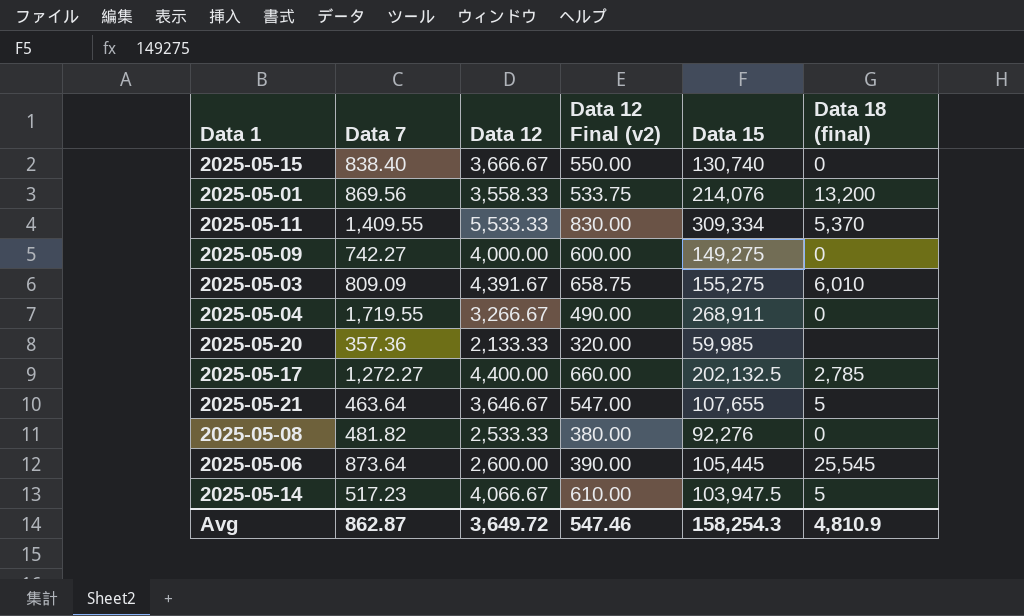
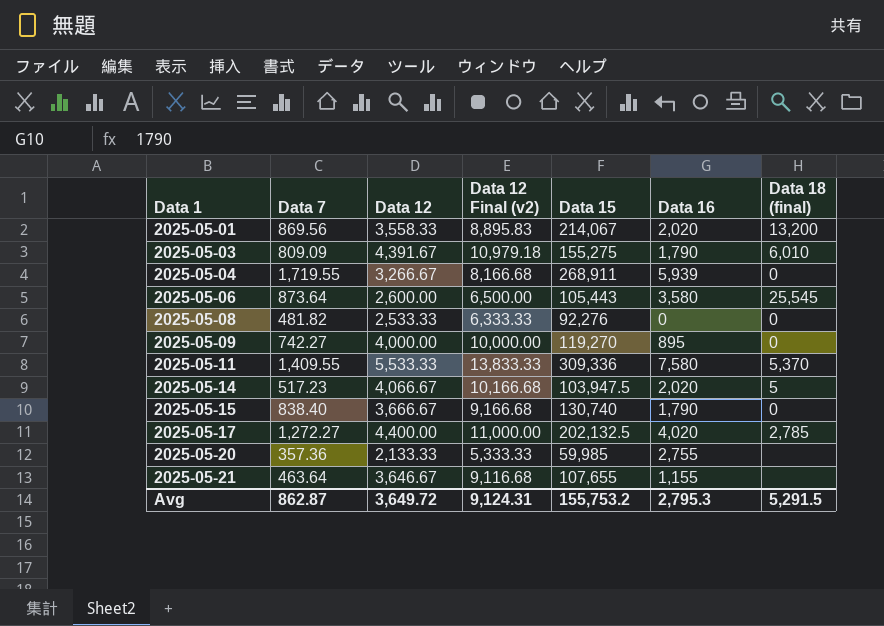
row order: none -> Data 1 ascending
column Data 12 Final (v2) | formula: [Data 12] * 0.15 -> [Data 12] * 2.5
column Data 16 | position: none -> 6
2025-05-01 | Data 15: 214,076 -> 214,067
2025-05-06 | Data 15: 105,445 -> 105,443
2025-05-09 | Data 15: 149,275 -> 119,270
2025-05-11 | Data 15: 309,334 -> 309,336
2025-05-21 | Data 18 (final): 5 -> none
Avg | Data 12 Final (v2): 547.46 -> 9,124.31
Avg | Data 15: 158,254.3 -> 155,753.2
Avg | Data 18 (final): 4,810.9 -> 5,291.5

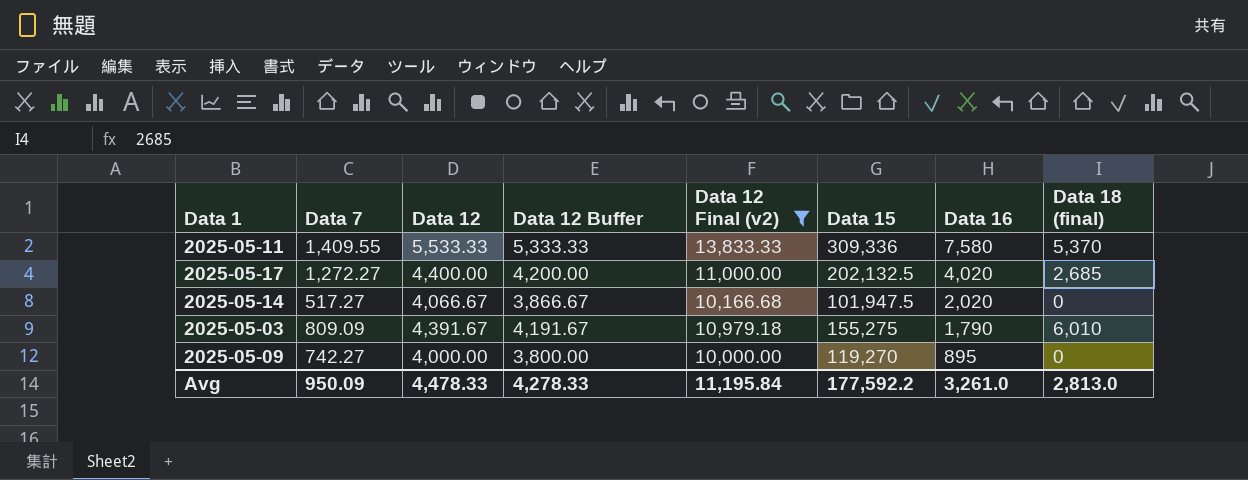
filter: none -> Data 12 Final (v2) >= 10,000.00
row order: Data 1 ascending -> Data 16 descending
column Data 12 Buffer | formula: none -> [Data 12] - 200
2025-05-17 | Data 18 (final): 2,785 -> 2,685
2025-05-14 | Data 7: 517.23 -> 517.27
2025-05-14 | Data 15: 103,947.5 -> 101,947.5
2025-05-14 | Data 18 (final): 5 -> 0
Avg | Data 7: 862.87 -> 950.09
Avg | Data 12: 3,649.72 -> 4,478.33
Avg | Data 12 Final (v2): 9,124.31 -> 11,195.84
Avg | Data 15: 155,753.2 -> 177,592.2
Avg | Data 16: 2,795.3 -> 3,261.0
Avg | Data 18 (final): 5,291.5 -> 2,813.0

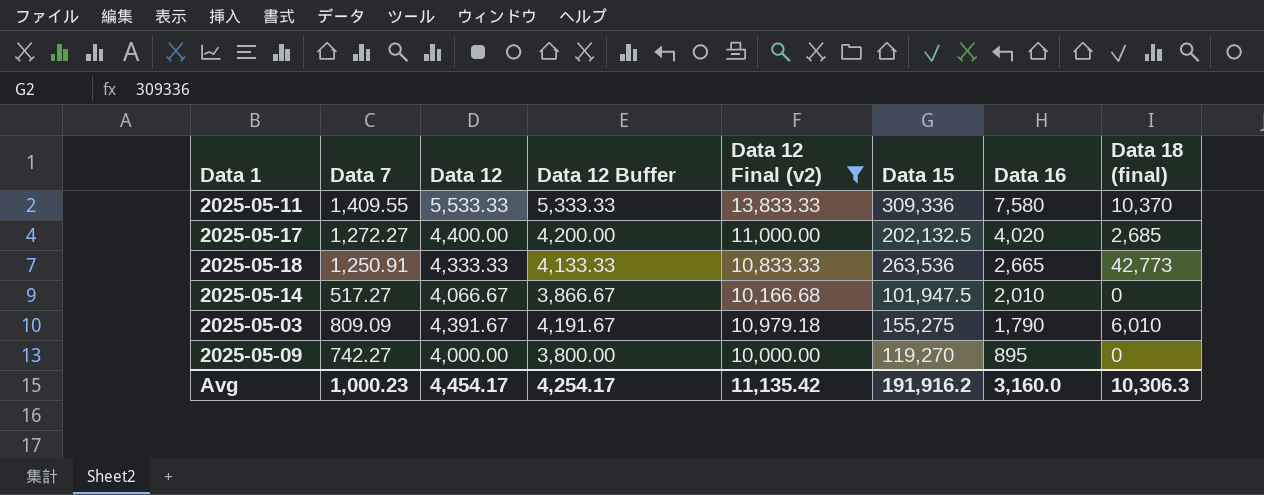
2025-05-11 | Data 18 (final): 5,370 -> 10,370
row 2025-05-18: none -> 1,250.91 | 4,333.33 | 4,133.33 | 10,833.33 | 263,536 | 2,665 | 42,773
2025-05-14 | Data 16: 2,020 -> 2,010
Avg | Data 7: 950.09 -> 1,000.23
Avg | Data 12: 4,478.33 -> 4,454.17
Avg | Data 12 Buffer: 4,278.33 -> 4,254.17
Avg | Data 12 Final (v2): 11,195.84 -> 11,135.42
Avg | Data 15: 177,592.2 -> 191,916.2
Avg | Data 16: 3,261.0 -> 3,160.0
Avg | Data 18 (final): 2,813.0 -> 10,306.3

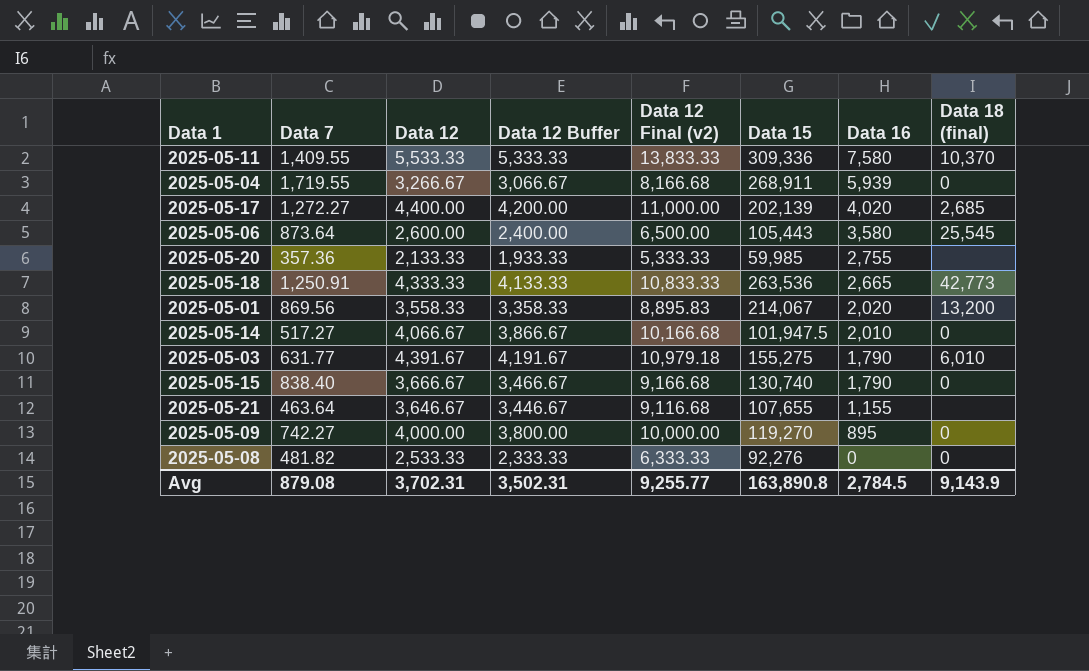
filter: Data 12 Final (v2) >= 10,000.00 -> none
2025-05-17 | Data 15: 202,132.5 -> 202,139
2025-05-03 | Data 7: 809.09 -> 631.77
Avg | Data 7: 1,000.23 -> 879.08
Avg | Data 12: 4,454.17 -> 3,702.31
Avg | Data 12 Buffer: 4,254.17 -> 3,502.31
Avg | Data 12 Final (v2): 11,135.42 -> 9,255.77
Avg | Data 15: 191,916.2 -> 163,890.8
Avg | Data 16: 3,160.0 -> 2,784.5
Avg | Data 18 (final): 10,306.3 -> 9,143.9

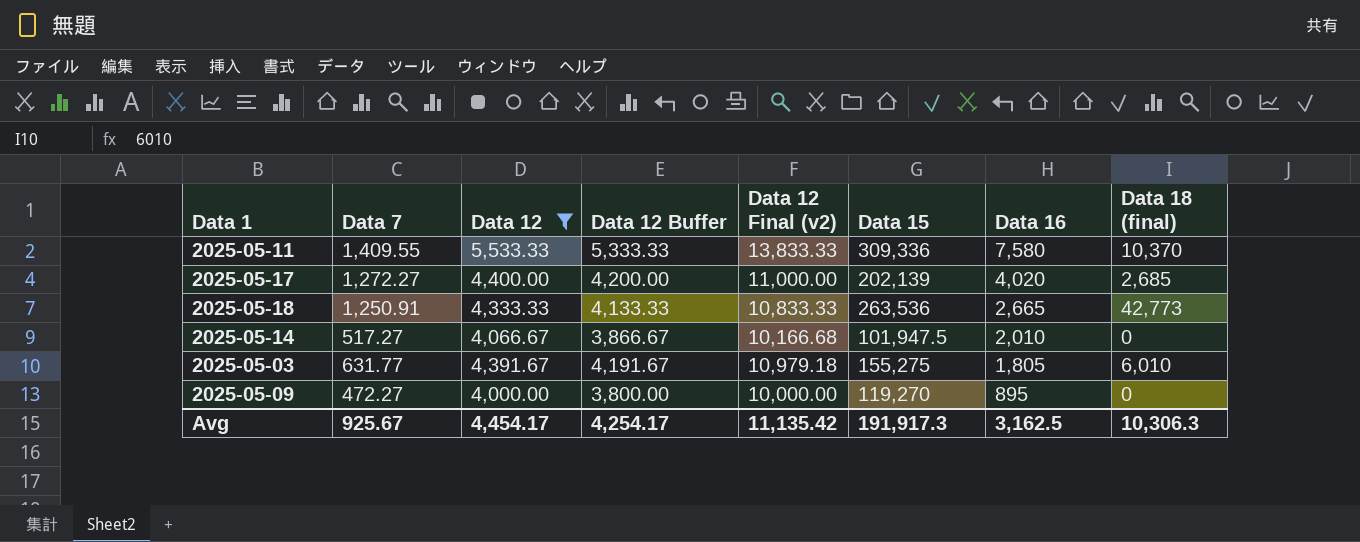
filter: none -> Data 12 >= 4,000.00
2025-05-03 | Data 16: 1,790 -> 1,805
2025-05-09 | Data 7: 742.27 -> 472.27
Avg | Data 7: 879.08 -> 925.67
Avg | Data 12: 3,702.31 -> 4,454.17
Avg | Data 12 Buffer: 3,502.31 -> 4,254.17
Avg | Data 12 Final (v2): 9,255.77 -> 11,135.42
Avg | Data 15: 163,890.8 -> 191,917.3
Avg | Data 16: 2,784.5 -> 3,162.5
Avg | Data 18 (final): 9,143.9 -> 10,306.3

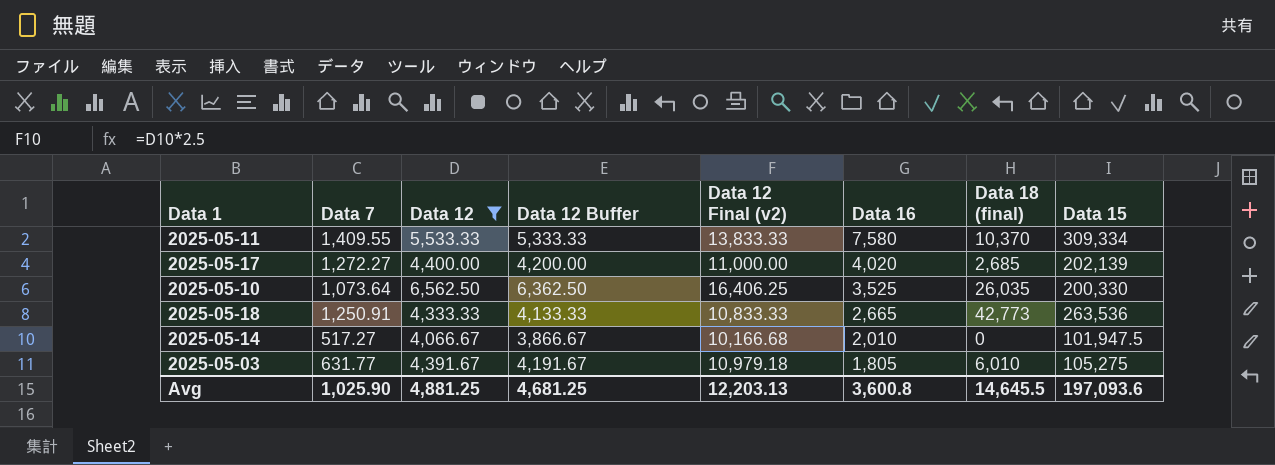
column Data 15 | position: 6 -> 8
row 2025-05-09: 472.27 | 4,000.00 | 3,800.00 | 10,000.00 | 119,270 | 895 | 0 -> none
2025-05-11 | Data 15: 309,336 -> 309,334
row 2025-05-10: none -> 1,073.64 | 6,562.50 | 6,362.50 | 16,406.25 | 3,525 | 26,035 | 200,330
2025-05-03 | Data 15: 155,275 -> 105,275
Avg | Data 7: 925.67 -> 1,025.90
Avg | Data 12: 4,454.17 -> 4,881.25
Avg | Data 12 Buffer: 4,254.17 -> 4,681.25
Avg | Data 12 Final (v2): 11,135.42 -> 12,203.13
Avg | Data 16: 3,162.5 -> 3,600.8
Avg | Data 18 (final): 10,306.3 -> 14,645.5
Avg | Data 15: 191,917.3 -> 197,093.6

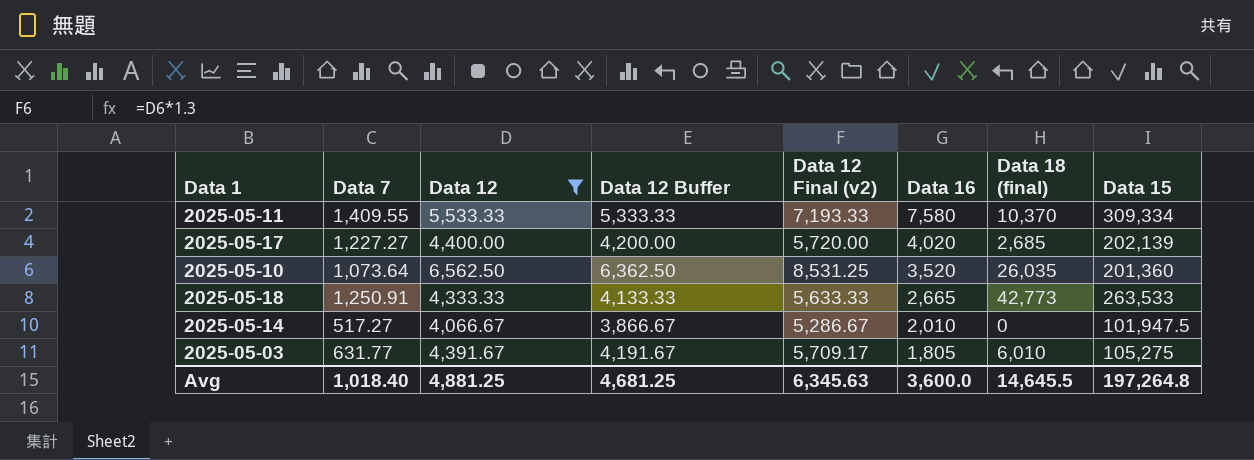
column Data 12 Final (v2) | formula: [Data 12] * 2.5 -> [Data 12] * 1.3
2025-05-17 | Data 7: 1,272.27 -> 1,227.27
2025-05-10 | Data 16: 3,525 -> 3,520
2025-05-10 | Data 15: 200,330 -> 201,360
2025-05-18 | Data 15: 263,536 -> 263,533
Avg | Data 7: 1,025.90 -> 1,018.40
Avg | Data 12 Final (v2): 12,203.13 -> 6,345.63
Avg | Data 16: 3,600.8 -> 3,600.0
Avg | Data 15: 197,093.6 -> 197,264.8

